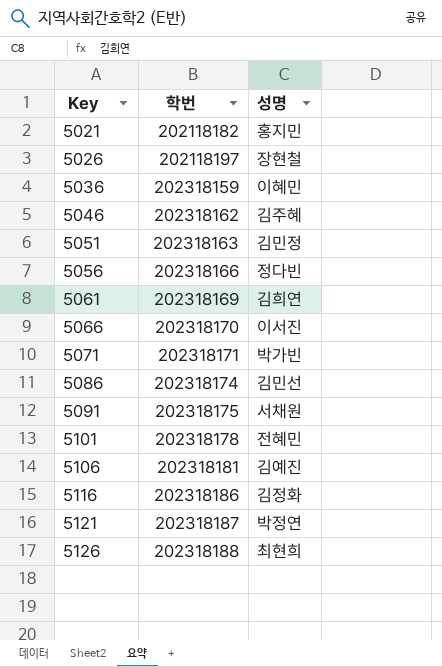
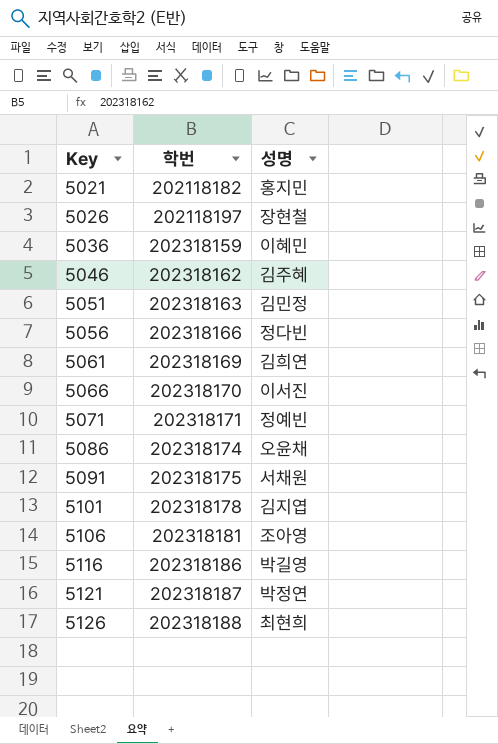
5071 | 성명: 박가빈 -> 정예빈
5086 | 성명: 김민선 -> 오윤채
5101 | 성명: 전혜민 -> 김지엽
5106 | 성명: 김예진 -> 조아영
5116 | 성명: 김정화 -> 박길영

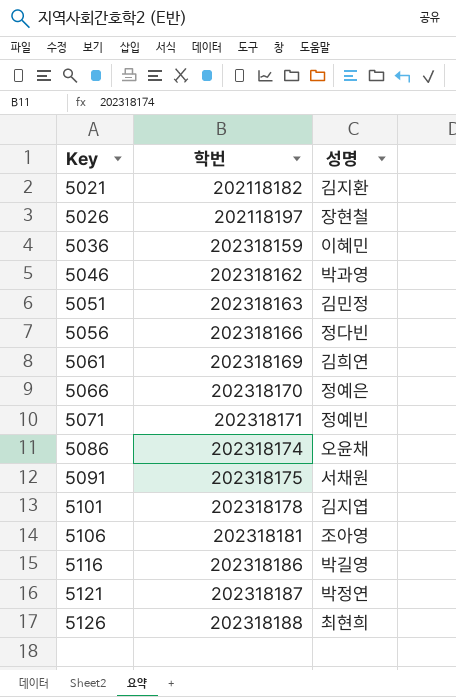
5021 | 성명: 홍지민 -> 김지환
5046 | 성명: 김주혜 -> 박과영
5066 | 성명: 이서진 -> 정예은

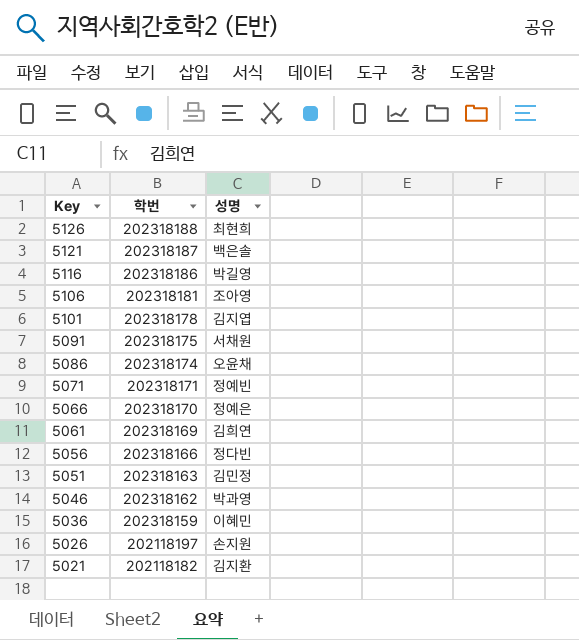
row order: Key ascending -> Key descending
5121 | 성명: 박정연 -> 백은솔
5026 | 성명: 장현철 -> 손지원

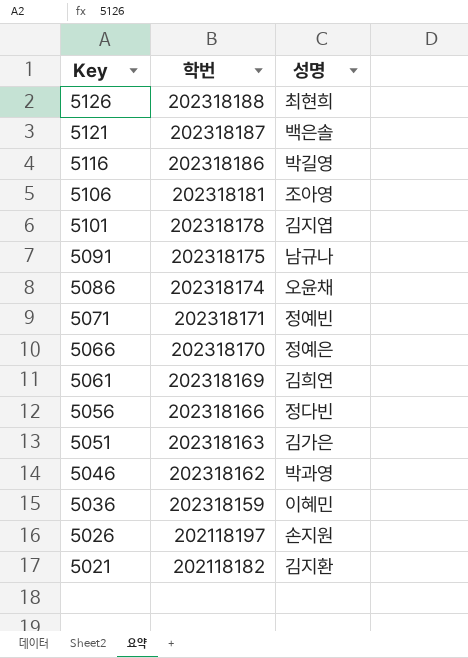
5091 | 성명: 서채원 -> 남규나
5051 | 성명: 김민정 -> 김가은

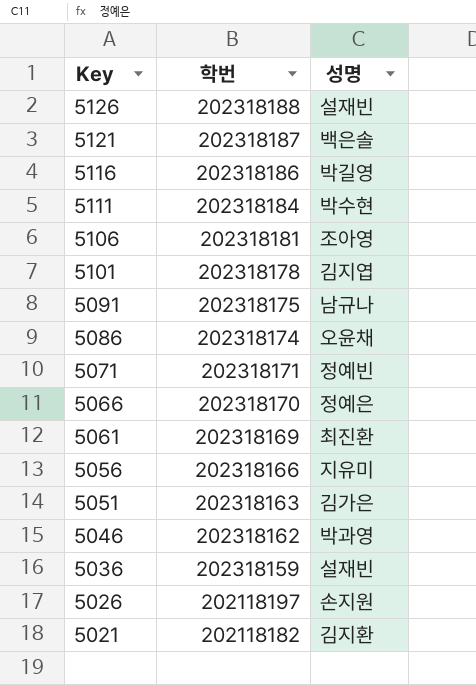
5126 | 성명: 최현희 -> 설재빈
row 5111: none -> 202318184 | 박수현
5061 | 성명: 김희연 -> 최진환
5056 | 성명: 정다빈 -> 지유미
5036 | 성명: 이혜민 -> 설재빈

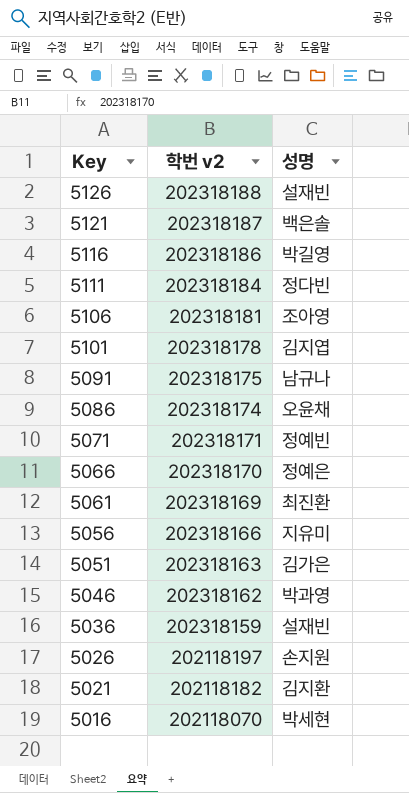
column name: 학번 -> 학번 v2
5111 | 성명: 박수현 -> 정다빈
row 5016: none -> 202118070 | 박세현

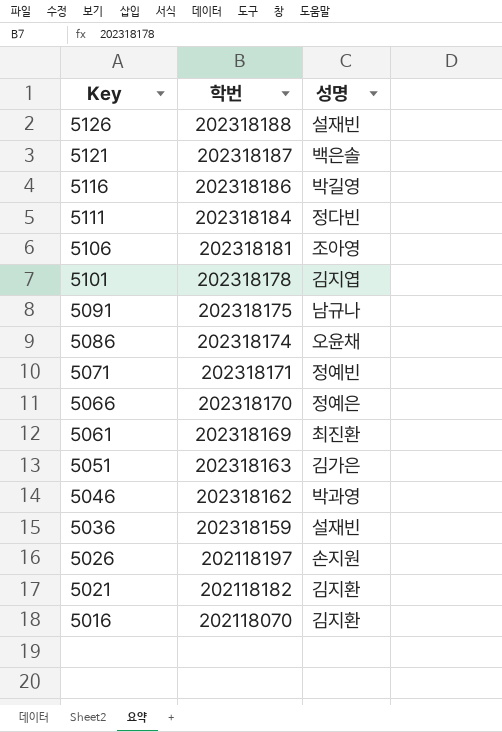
column name: 학번 v2 -> 학번
row 5056: 202318166 | 지유미 -> none
5016 | 성명: 박세현 -> 김지환

